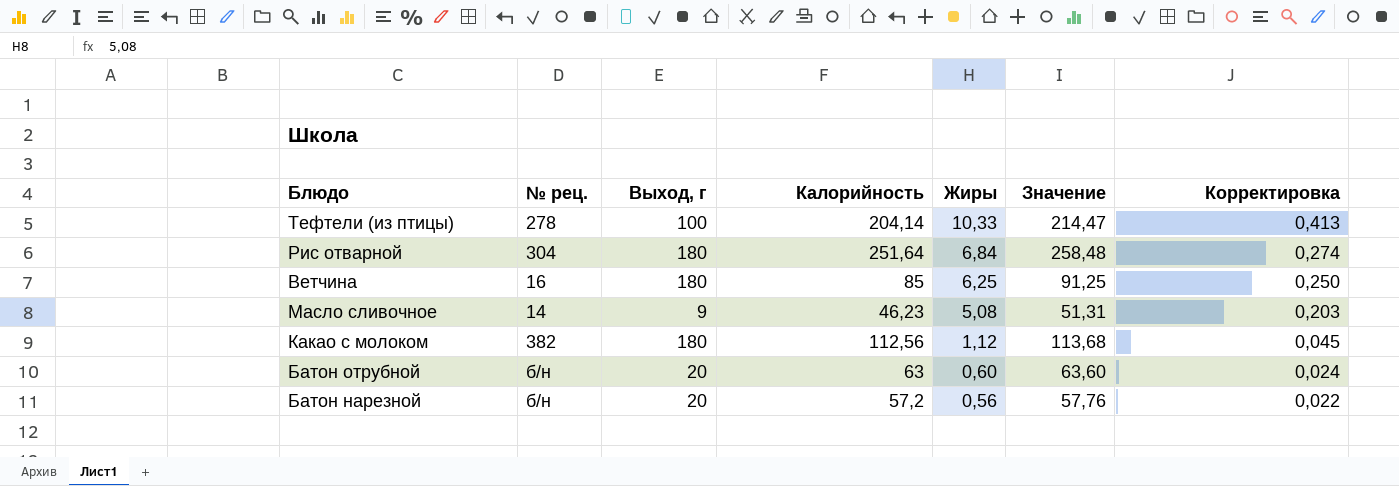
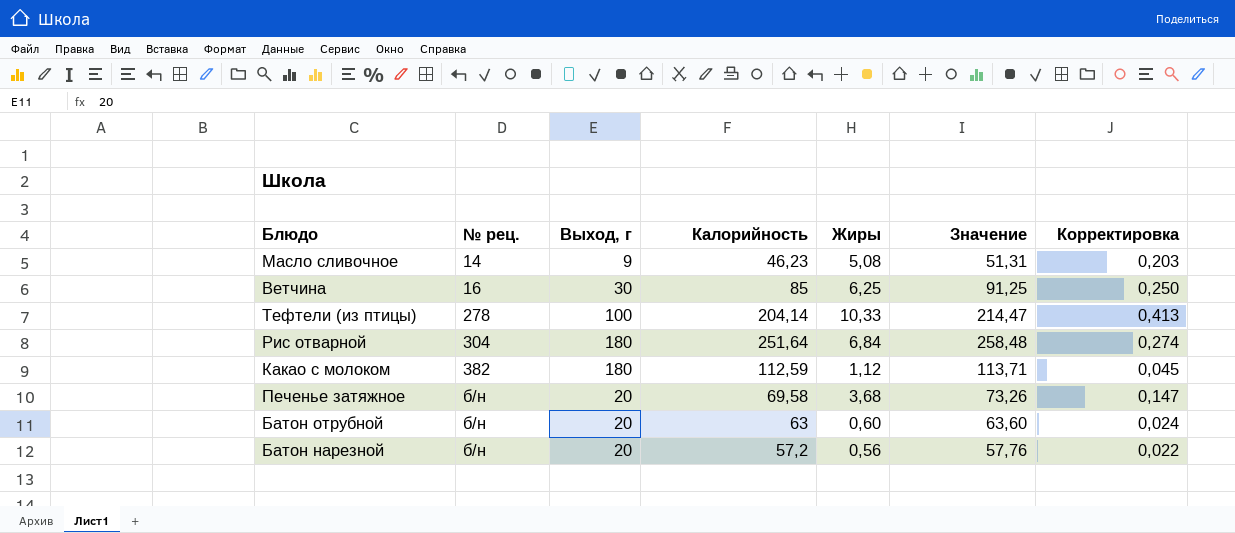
row order: Жиры descending -> № рец. ascending
Ветчина | Выход, г: 180 -> 30
Какао с молоком | Калорийность: 112,56 -> 112,59
Какао с молоком | Значение: 113,68 -> 113,71
row Печенье затяжное: none -> б/н | 20 | 69,58 | 3,68 | 73,26 | 0,147

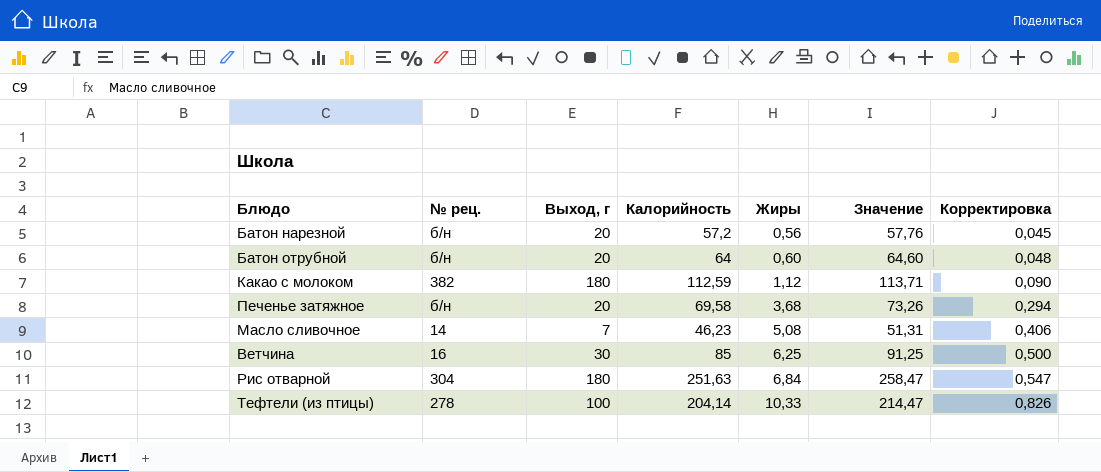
row order: № рец. ascending -> Жиры ascending
column Корректировка | formula: [Жиры] * 0,04 -> [Жиры] * 0,08
Батон отрубной | Калорийность: 63 -> 64
Батон отрубной | Значение: 63,60 -> 64,60
Масло сливочное | Выход, г: 9 -> 7
Рис отварной | Калорийность: 251,64 -> 251,63
Рис отварной | Значение: 258,48 -> 258,47

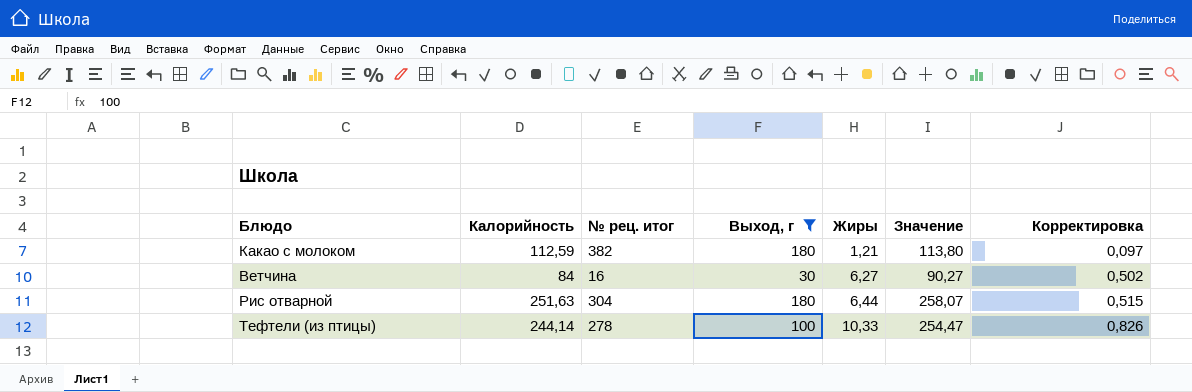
filter: none -> Выход, г >= 30
column Калорийность | position: 4 -> 2
column name: № рец. -> № рец. итог
Какао с молоком | Жиры: 1,12 -> 1,21
Какао с молоком | Значение: 113,71 -> 113,80
Какао с молоком | Корректировка: 0,090 -> 0,097
Ветчина | Калорийность: 85 -> 84
Ветчина | Жиры: 6,25 -> 6,27
Ветчина | Значение: 91,25 -> 90,27
Ветчина | Корректировка: 0,500 -> 0,502
Рис отварной | Жиры: 6,84 -> 6,44
Рис отварной | Значение: 258,47 -> 258,07
Рис отварной | Корректировка: 0,547 -> 0,515
Тефтели (из птицы) | Калорийность: 204,14 -> 244,14
Тефтели (из птицы) | Значение: 214,47 -> 254,47

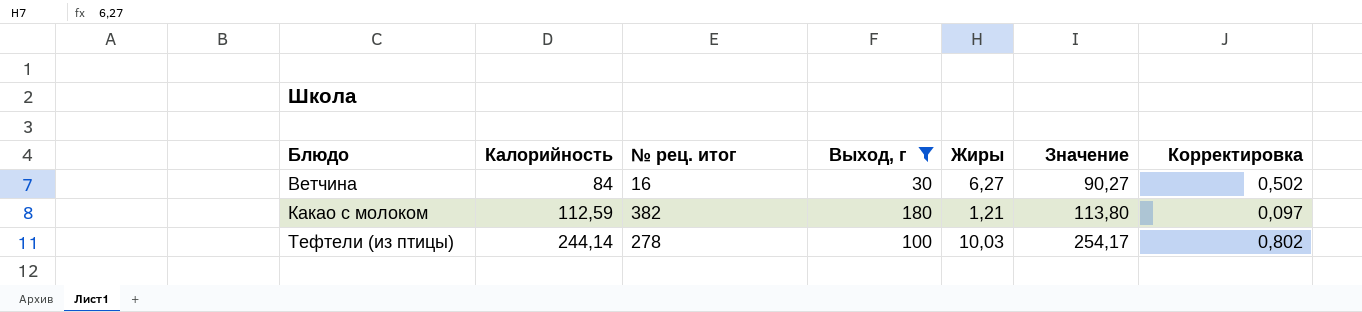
row order: Жиры ascending -> Блюдо ascending
row Рис отварной: 251,63 | 304 | 180 | 6,44 | 258,07 | 0,515 -> none
Тефтели (из птицы) | Жиры: 10,33 -> 10,03
Тефтели (из птицы) | Значение: 254,47 -> 254,17
Тефтели (из птицы) | Корректировка: 0,826 -> 0,802

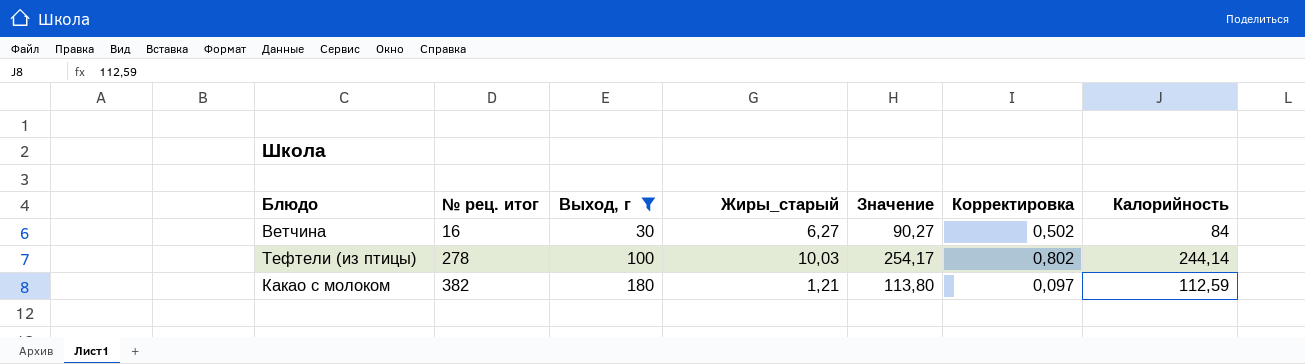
row order: Блюдо ascending -> № рец. итог ascending
column name: Жиры -> Жиры_старый
column Калорийность | position: 2 -> 7

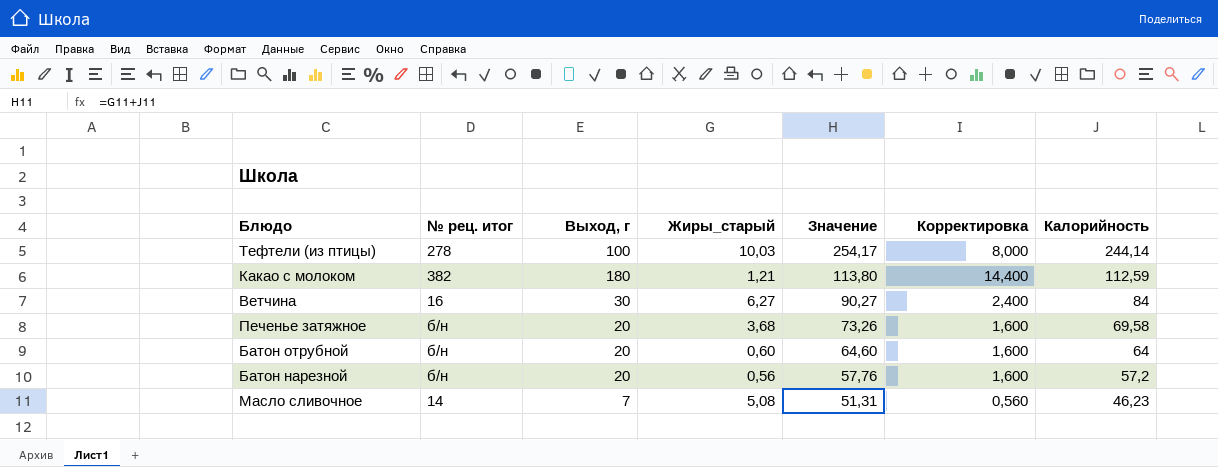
filter: Выход, г >= 30 -> none
row order: № рец. итог ascending -> Значение descending
column Корректировка | formula: [Жиры_старый] * 0,08 -> [Выход, г] * 0,08

